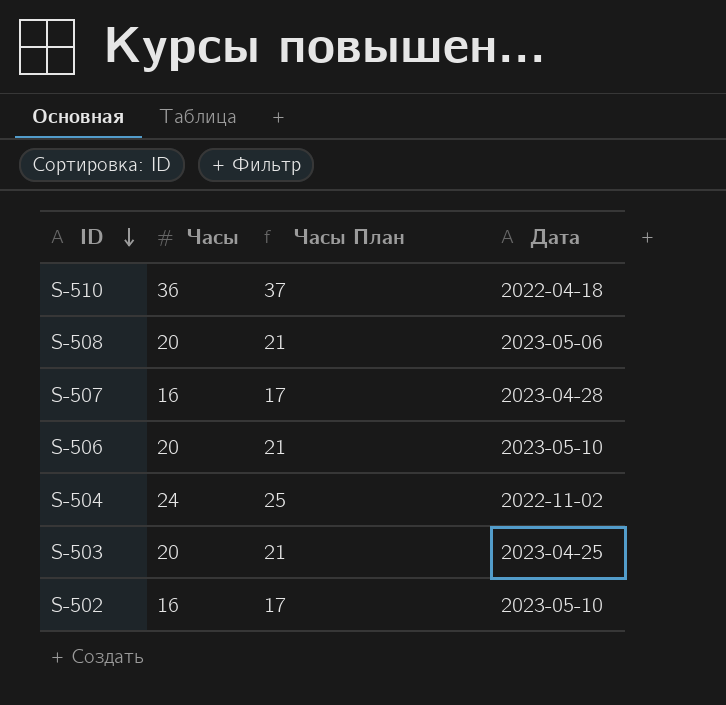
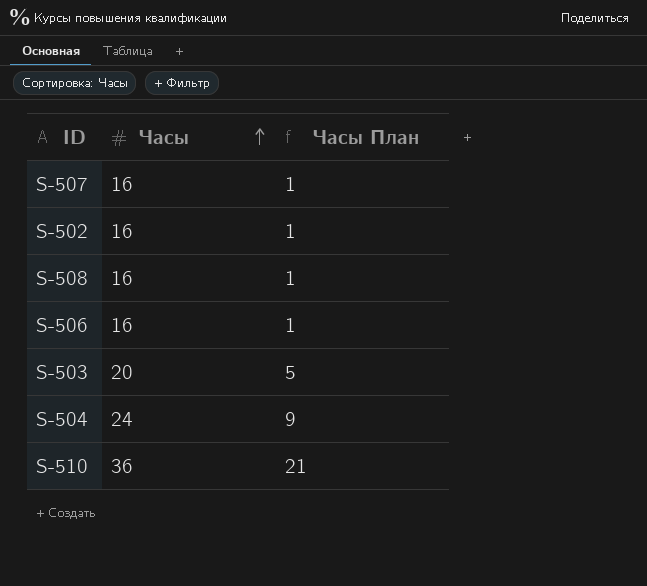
row order: ID descending -> Часы ascending
column Дата | position: 4 -> none
column Часы План | formula: [Часы] + 1 -> [Часы] - 15
S-508 | Часы: 20 -> 16
S-506 | Часы: 20 -> 16

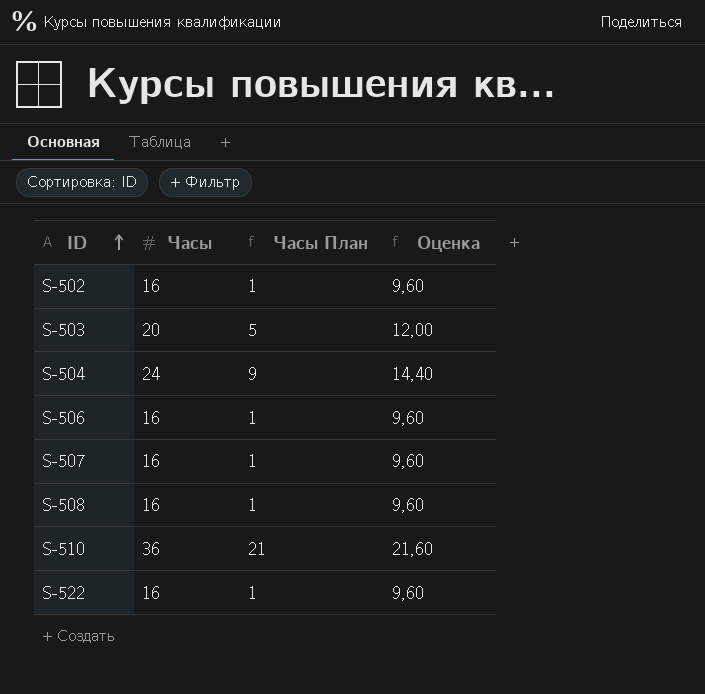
row order: Часы ascending -> ID ascending
column Оценка | formula: none -> [Часы] * 0,6
row S-522: none -> 16 | 1 | 9,60

